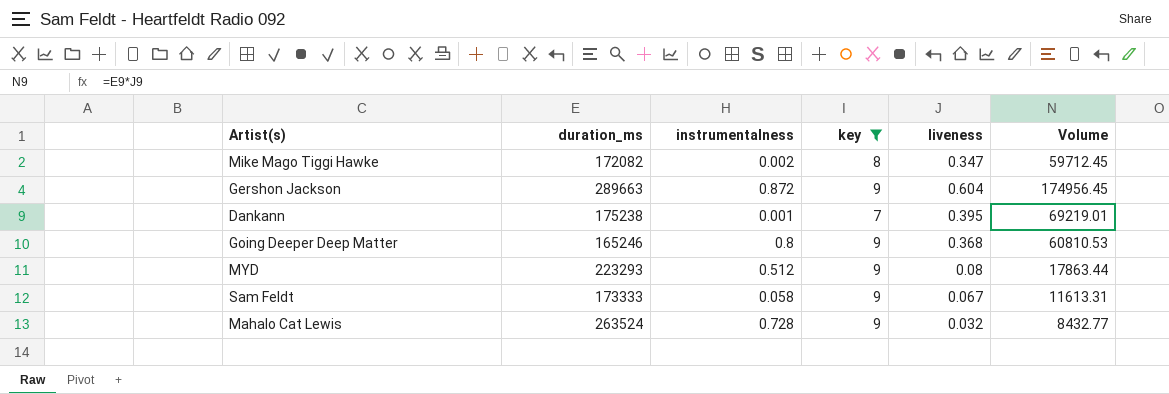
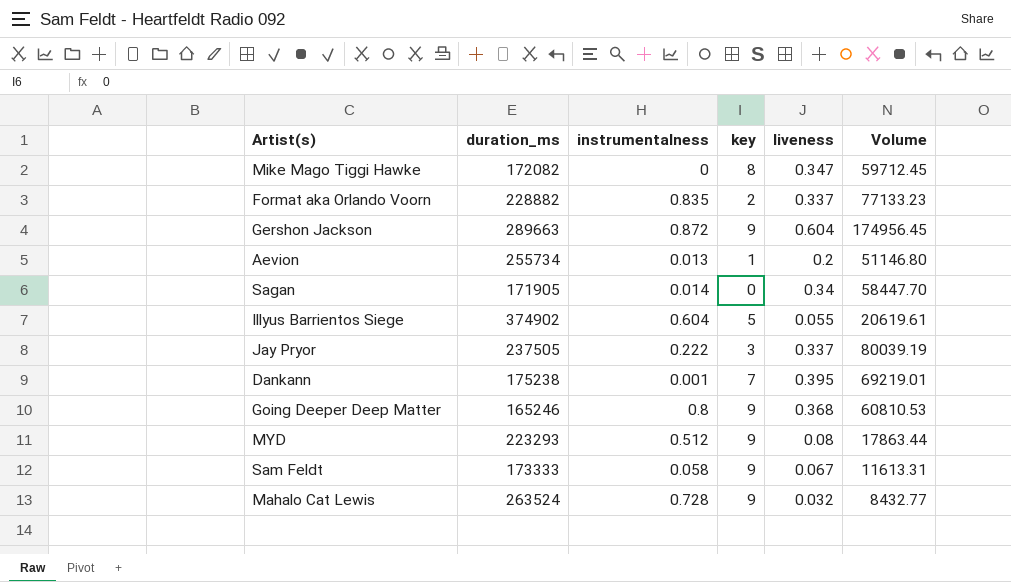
filter: key >= 7 -> none
Mike Mago Tiggi Hawke | instrumentalness: 0.002 -> 0

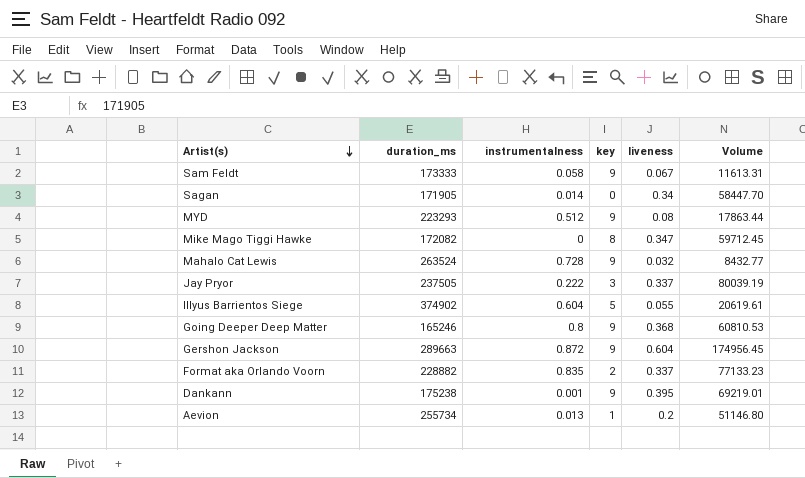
row order: none -> Artist(s) descending
Dankann | key: 7 -> 9

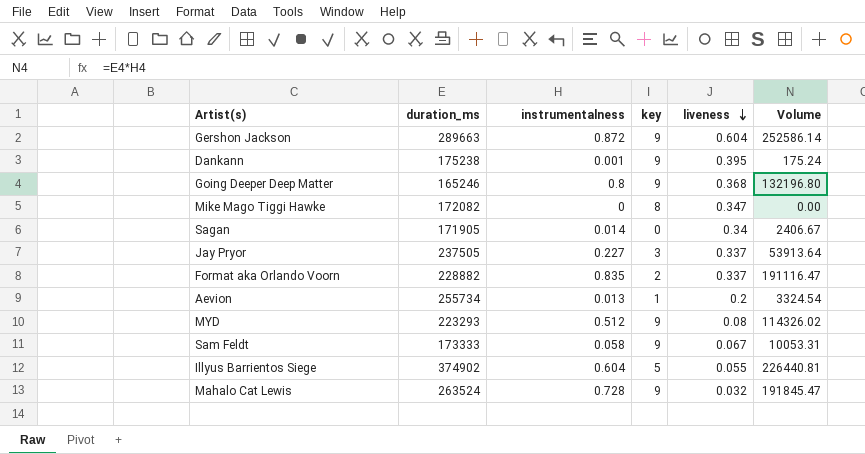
row order: Artist(s) descending -> liveness descending
column Volume | formula: [duration_ms] * [liveness] -> [duration_ms] * [instrumentalness]
Jay Pryor | instrumentalness: 0.222 -> 0.227

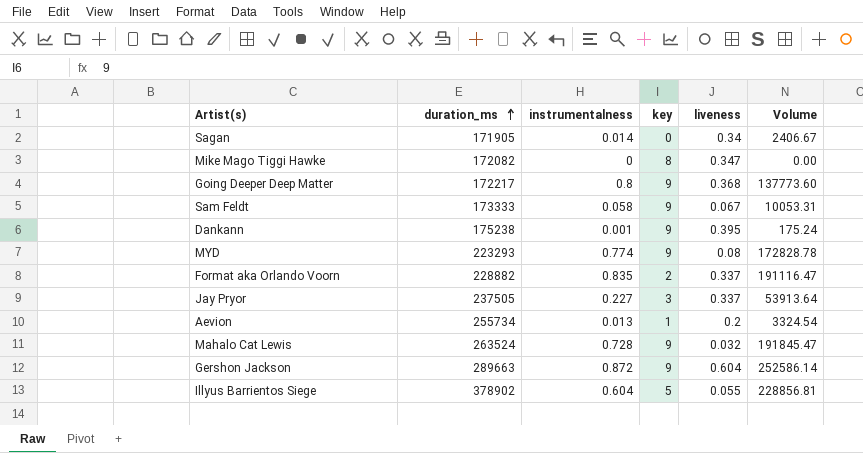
row order: liveness descending -> duration_ms ascending
Going Deeper Deep Matter | duration_ms: 165246 -> 172217
Going Deeper Deep Matter | Volume: 132196.80 -> 137773.60
MYD | instrumentalness: 0.512 -> 0.774
MYD | Volume: 114326.02 -> 172828.78
Illyus Barrientos Siege | duration_ms: 374902 -> 378902
Illyus Barrientos Siege | Volume: 226440.81 -> 228856.81

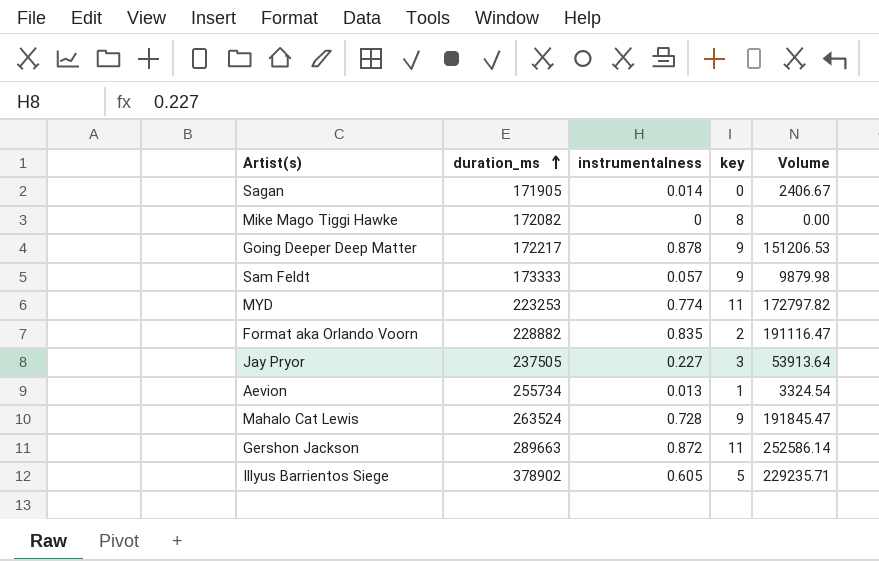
column liveness | position: 5 -> none
row Dankann: 175238 | 0.001 | 9 | 0.395 | 175.24 -> none
Going Deeper Deep Matter | instrumentalness: 0.8 -> 0.878
Going Deeper Deep Matter | Volume: 137773.60 -> 151206.53
Sam Feldt | instrumentalness: 0.058 -> 0.057
Sam Feldt | Volume: 10053.31 -> 9879.98
MYD | duration_ms: 223293 -> 223253
MYD | key: 9 -> 11
MYD | Volume: 172828.78 -> 172797.82
Gershon Jackson | key: 9 -> 11
Illyus Barrientos Siege | instrumentalness: 0.604 -> 0.605
Illyus Barrientos Siege | Volume: 228856.81 -> 229235.71

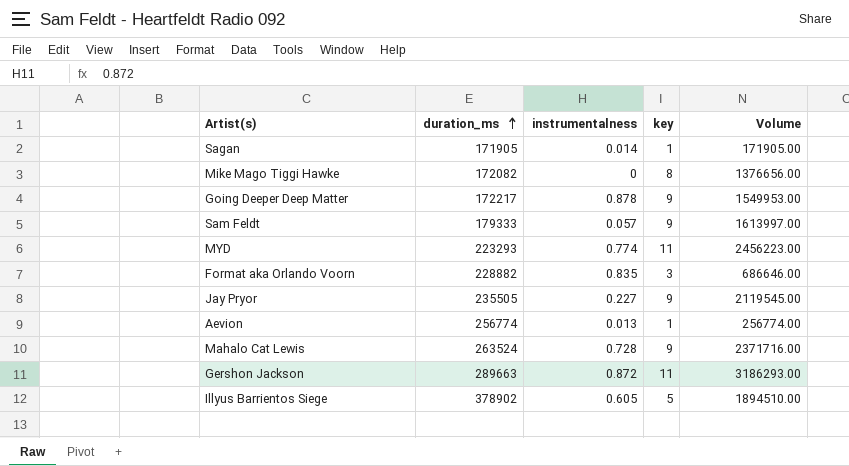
column Volume | formula: [duration_ms] * [instrumentalness] -> [duration_ms] * [key]
Sagan | key: 0 -> 1
Sam Feldt | duration_ms: 173333 -> 179333
MYD | duration_ms: 223253 -> 223293
Format aka Orlando Voorn | key: 2 -> 3
Jay Pryor | duration_ms: 237505 -> 235505
Jay Pryor | key: 3 -> 9
Aevion | duration_ms: 255734 -> 256774

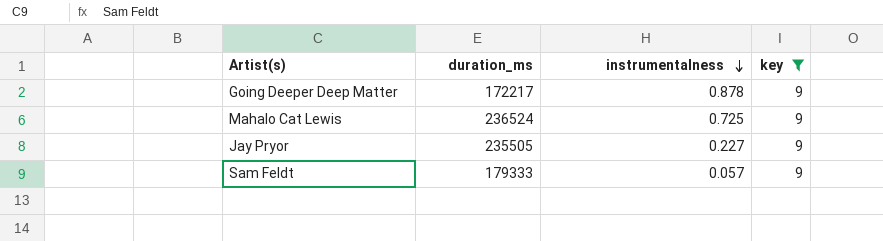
filter: none -> key = 9
row order: duration_ms ascending -> instrumentalness descending
column Volume | formula: [duration_ms] * [key] -> none
Mahalo Cat Lewis | duration_ms: 263524 -> 236524
Mahalo Cat Lewis | instrumentalness: 0.728 -> 0.725

